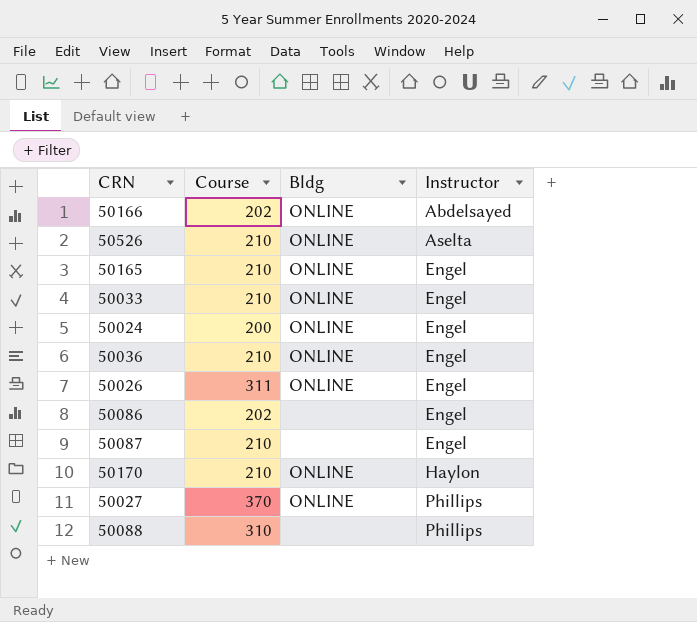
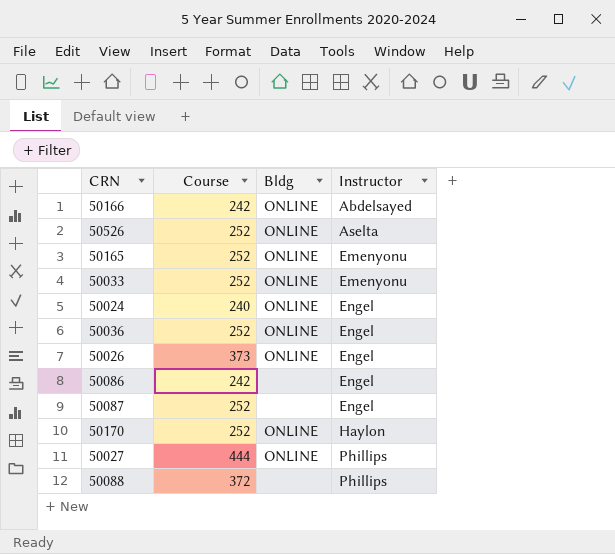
50166 | Course: 202 -> 242
50526 | Course: 210 -> 252
50165 | Course: 210 -> 252
50165 | Instructor: Engel -> Emenyonu
50033 | Course: 210 -> 252
50033 | Instructor: Engel -> Emenyonu
50024 | Course: 200 -> 240
50036 | Course: 210 -> 252
50026 | Course: 311 -> 373
50086 | Course: 202 -> 242
50087 | Course: 210 -> 252
50170 | Course: 210 -> 252
50027 | Course: 370 -> 444
50088 | Course: 310 -> 372

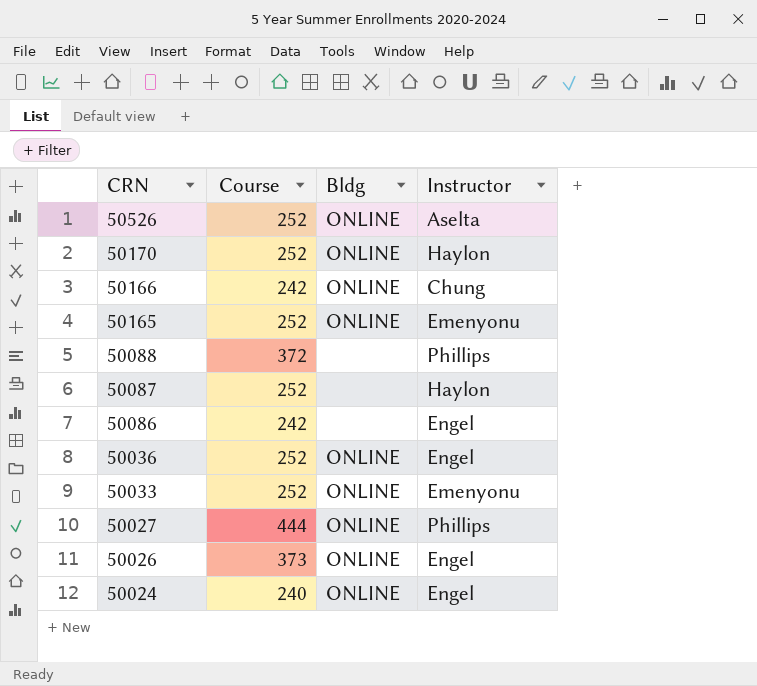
row order: Instructor ascending -> CRN descending
50166 | Instructor: Abdelsayed -> Chung
50087 | Instructor: Engel -> Haylon

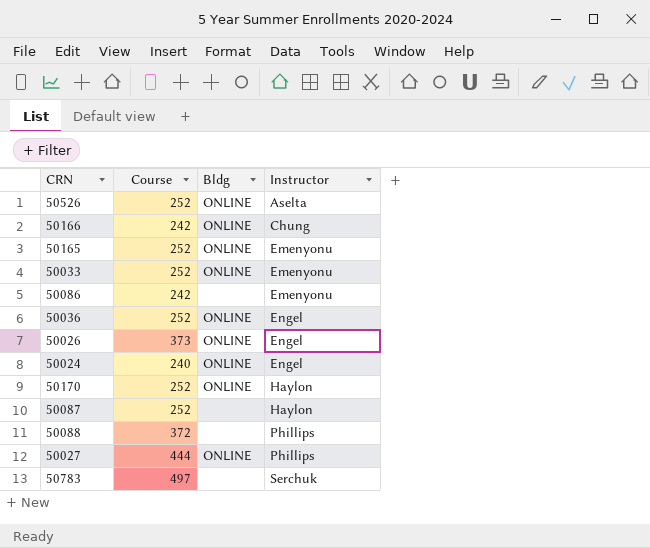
row order: CRN descending -> Instructor ascending
50086 | Instructor: Engel -> Emenyonu
row 50783: none -> 497 | none | Serchuk

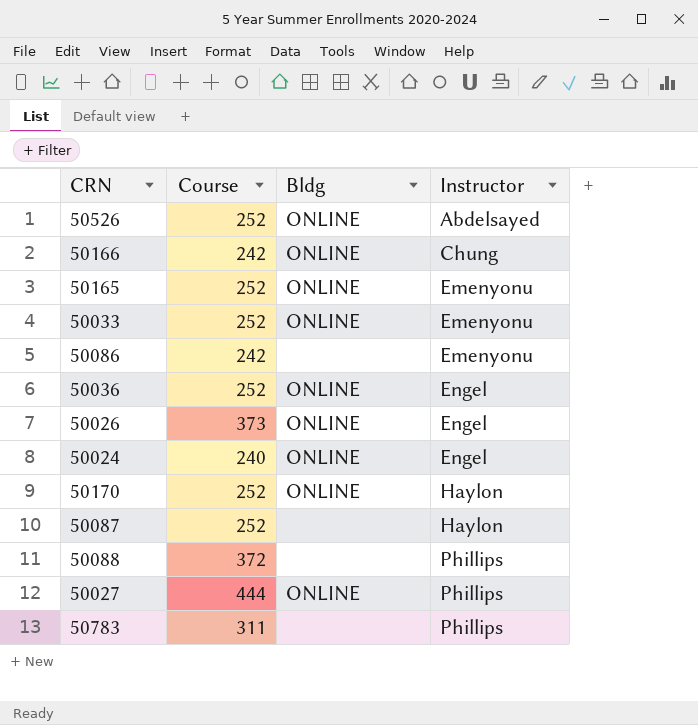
50526 | Instructor: Aselta -> Abdelsayed
50783 | Course: 497 -> 311
50783 | Instructor: Serchuk -> Phillips

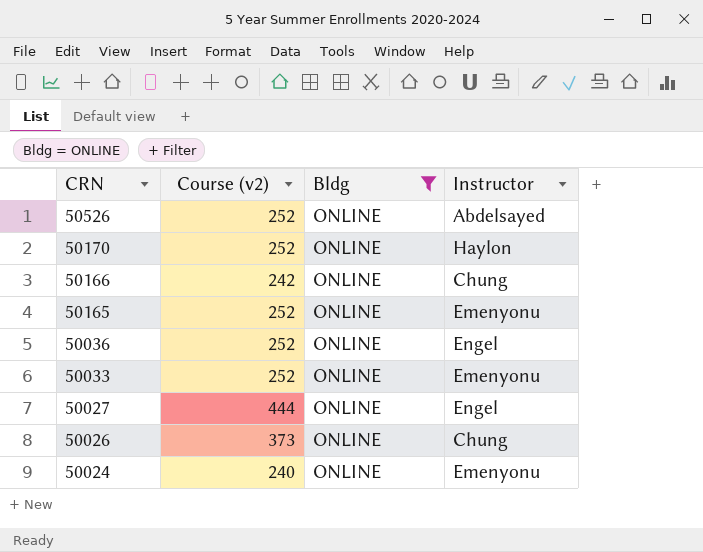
filter: none -> Bldg = ONLINE
row order: Instructor ascending -> CRN descending
column name: Course -> Course (v2)
50027 | Instructor: Phillips -> Engel
50026 | Instructor: Engel -> Chung
50024 | Instructor: Engel -> Emenyonu

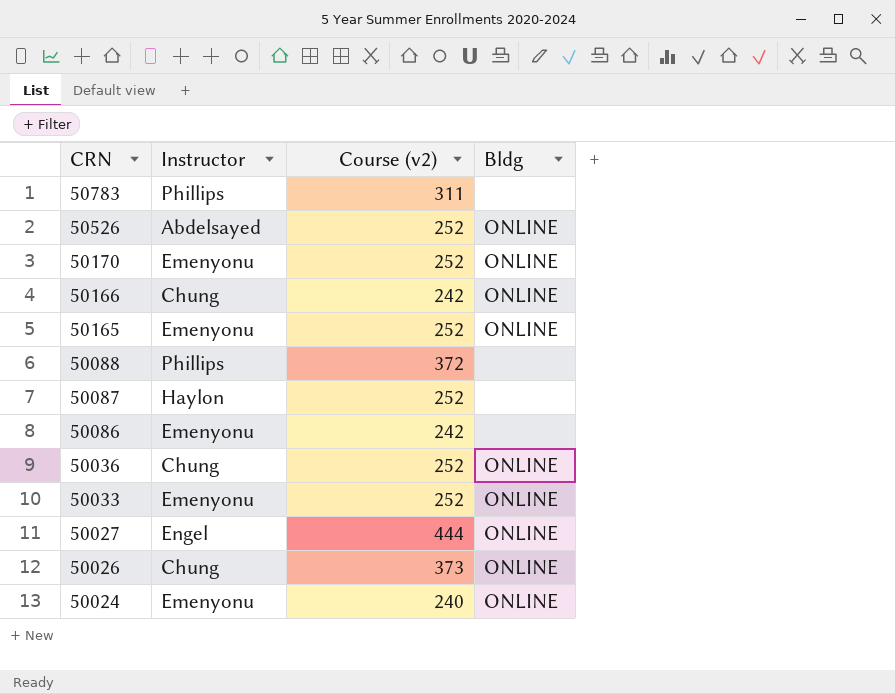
filter: Bldg = ONLINE -> none
column Instructor | position: 4 -> 2
50170 | Instructor: Haylon -> Emenyonu
50036 | Instructor: Engel -> Chung

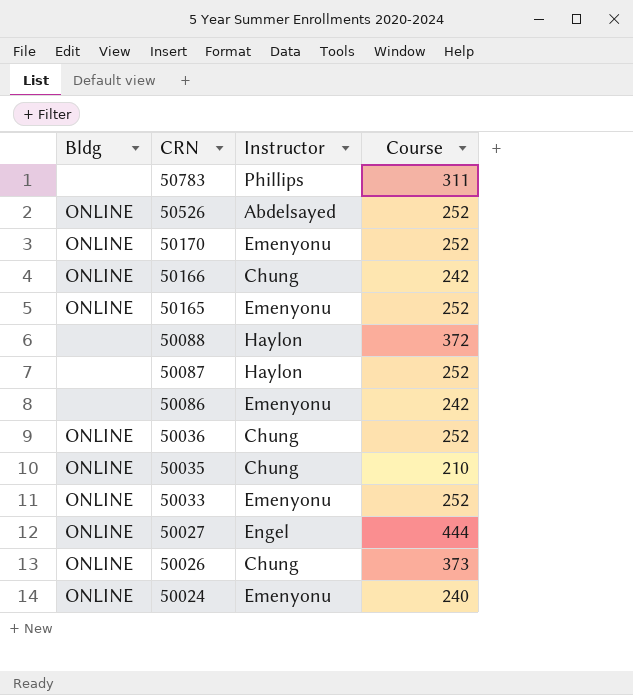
column Bldg | position: 4 -> 1
column name: Course (v2) -> Course
50088 | Instructor: Phillips -> Haylon
row 50035: none -> ONLINE | Chung | 210

